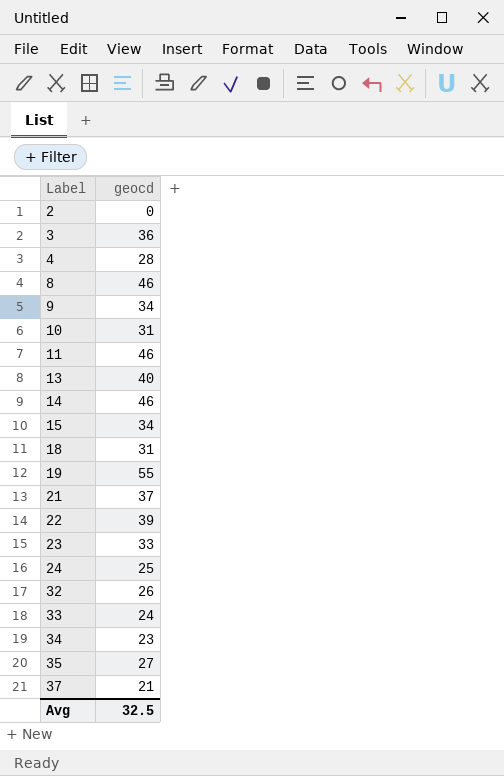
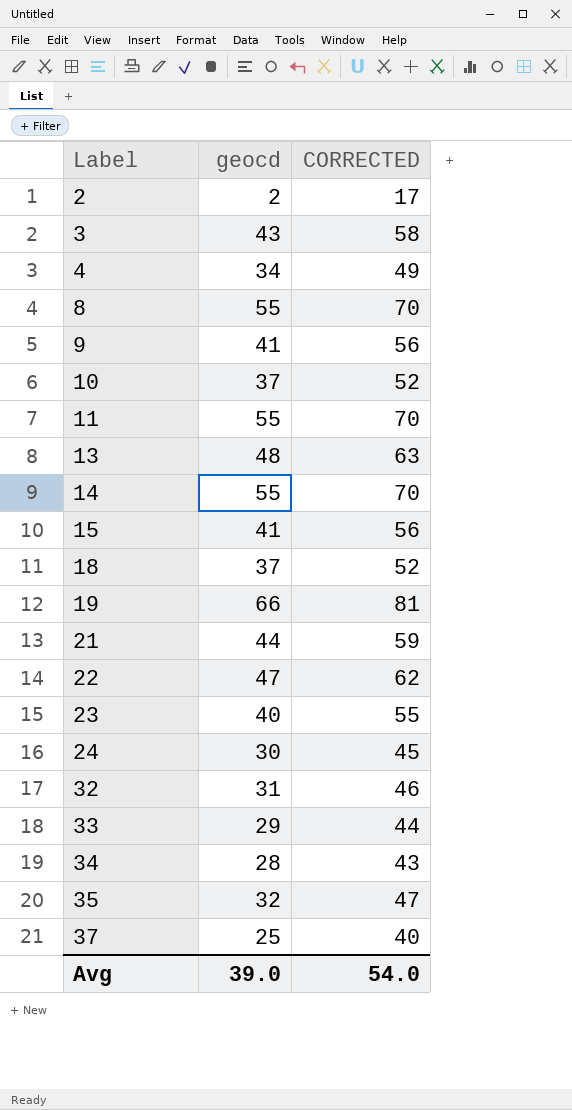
column CORRECTED | formula: none -> [geocd] + 15
2 | geocd: 0 -> 2
3 | geocd: 36 -> 43
4 | geocd: 28 -> 34
8 | geocd: 46 -> 55
9 | geocd: 34 -> 41
10 | geocd: 31 -> 37
11 | geocd: 46 -> 55
13 | geocd: 40 -> 48
14 | geocd: 46 -> 55
15 | geocd: 34 -> 41
18 | geocd: 31 -> 37
19 | geocd: 55 -> 66
21 | geocd: 37 -> 44
22 | geocd: 39 -> 47
23 | geocd: 33 -> 40
24 | geocd: 25 -> 30
32 | geocd: 26 -> 31
33 | geocd: 24 -> 29
34 | geocd: 23 -> 28
35 | geocd: 27 -> 32
37 | geocd: 21 -> 25
Avg | geocd: 32.5 -> 39.0

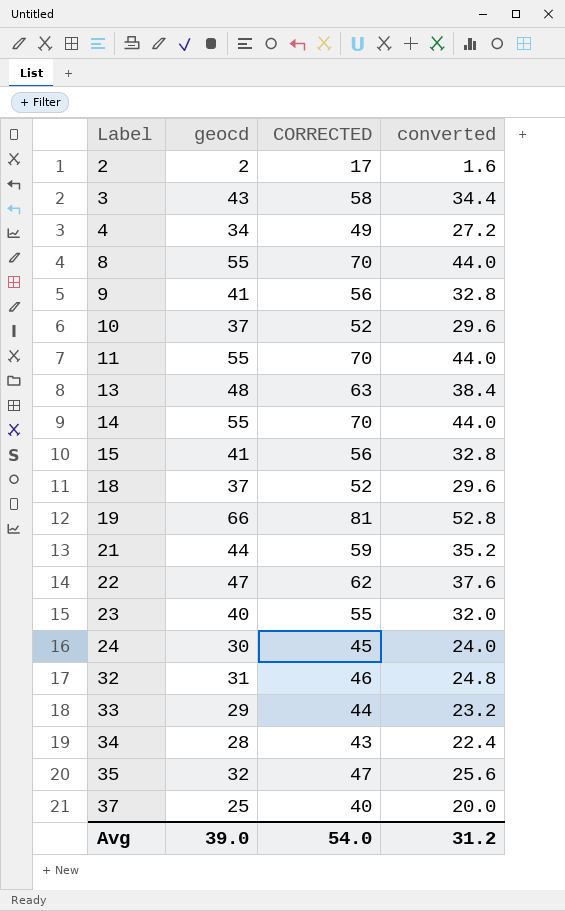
column converted | formula: none -> [geocd] * 0.8

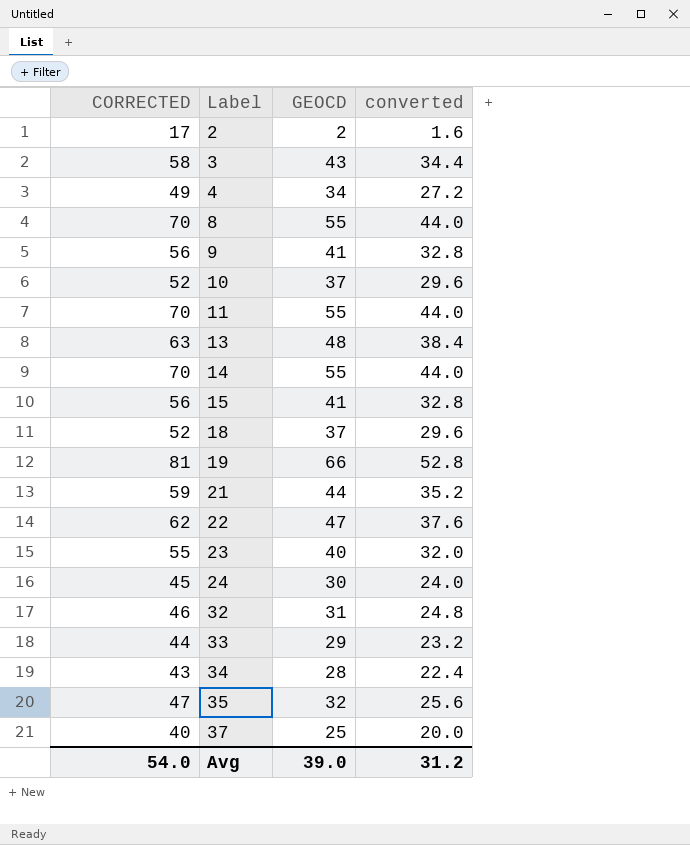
column CORRECTED | position: 3 -> 1
column name: geocd -> GEOCD

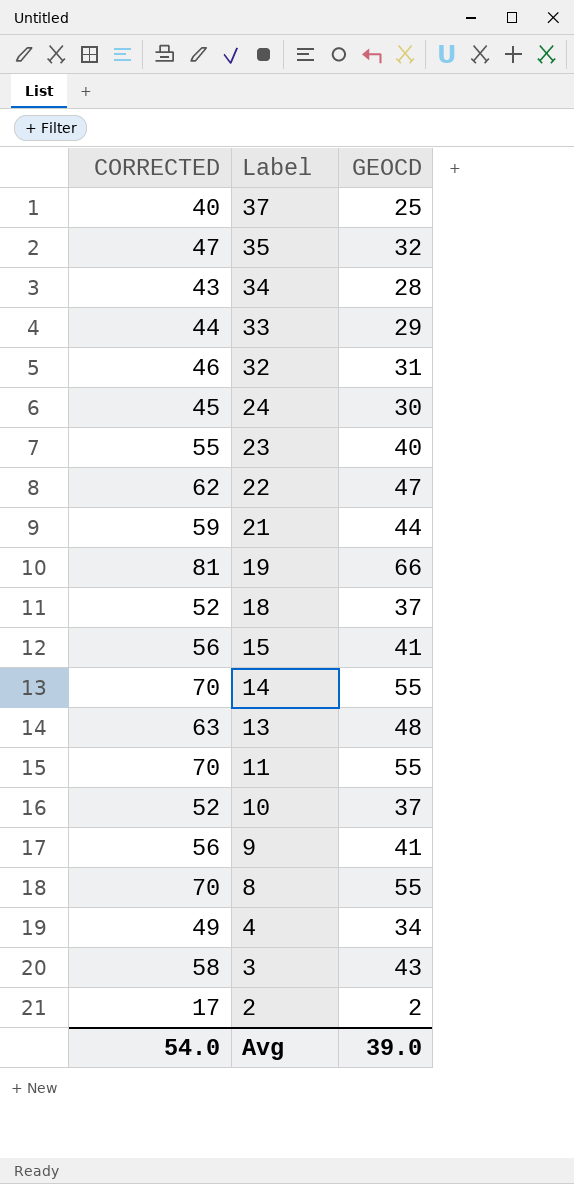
row order: Label ascending -> Label descending
column converted | formula: [GEOCD] * 0.8 -> none

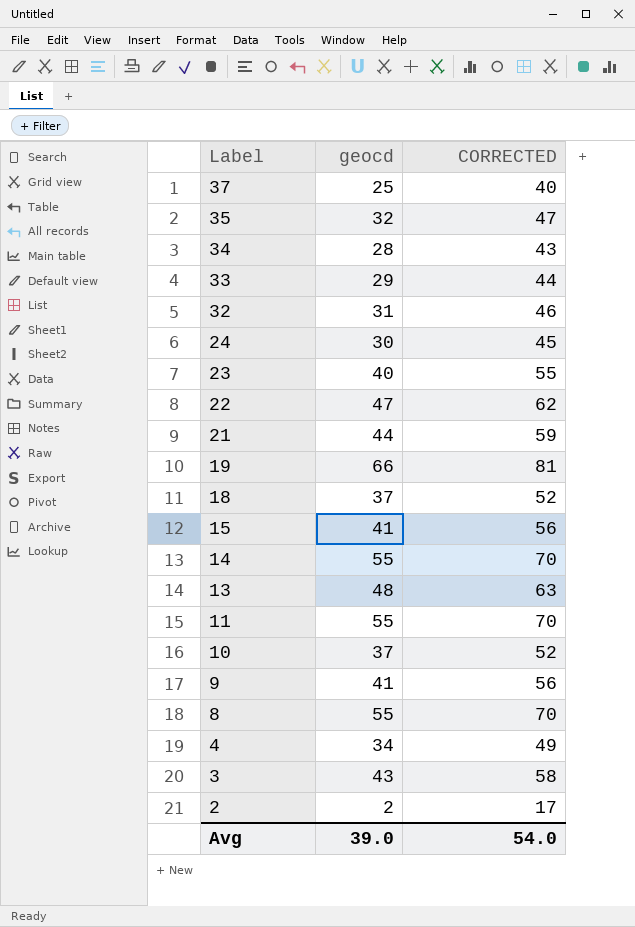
column name: GEOCD -> geocd
column CORRECTED | position: 1 -> 3

